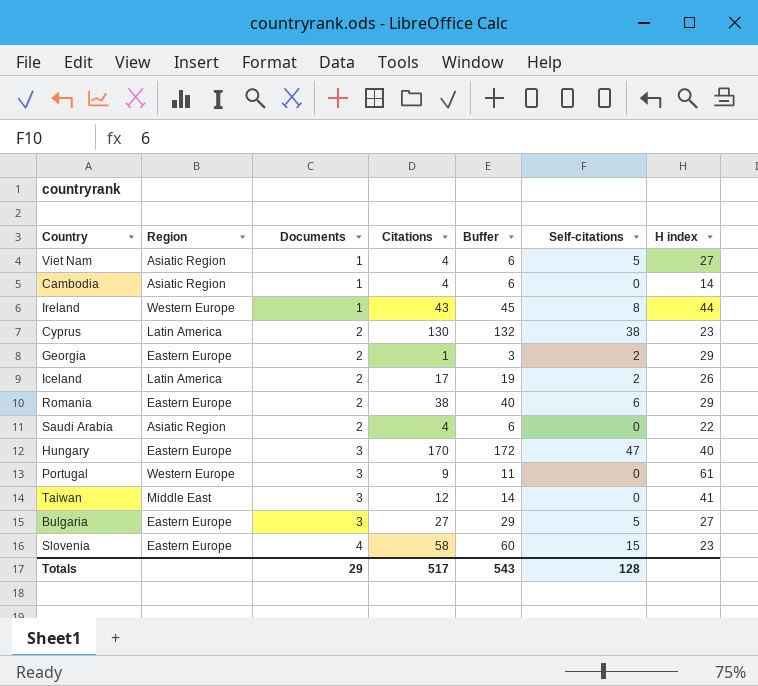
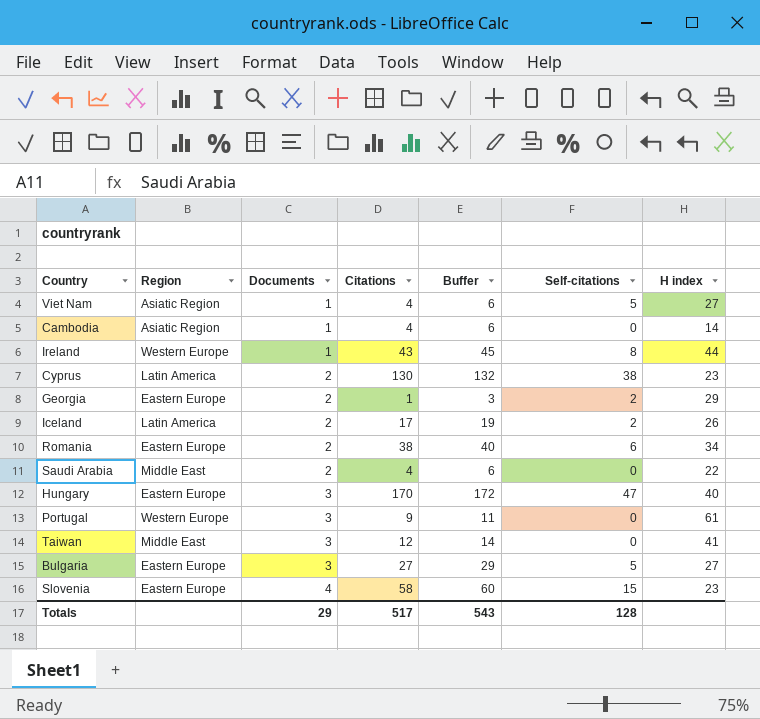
Romania | H index: 29 -> 34
Saudi Arabia | Region: Asiatic Region -> Middle East

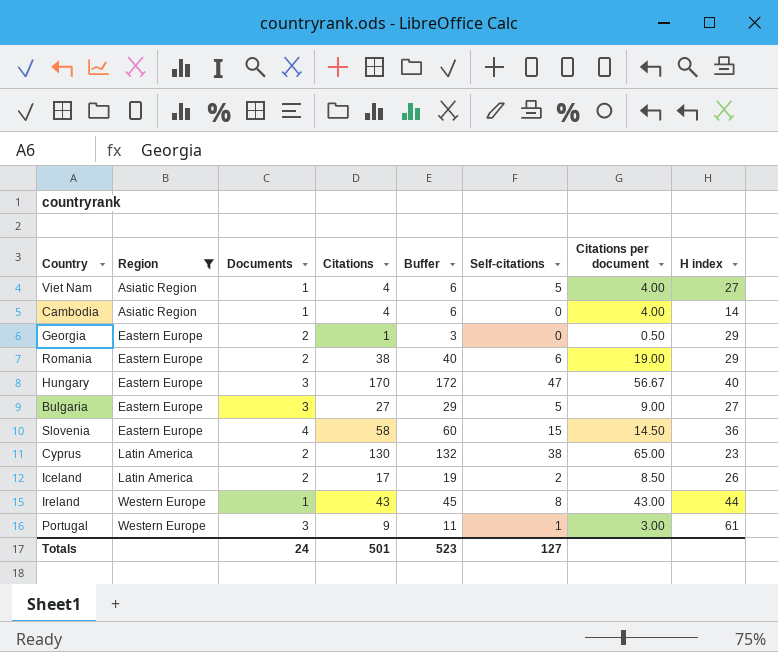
filter: none -> Region != Middle East
row order: Documents ascending -> Region ascending
column Citations per document | formula: none -> [Citations] / [Documents]
Georgia | Self-citations: 2 -> 0
Romania | H index: 34 -> 29
Slovenia | H index: 23 -> 36
Portugal | Self-citations: 0 -> 1
Totals | Documents: 29 -> 24
Totals | Citations: 517 -> 501
Totals | Buffer: 543 -> 523
Totals | Self-citations: 128 -> 127

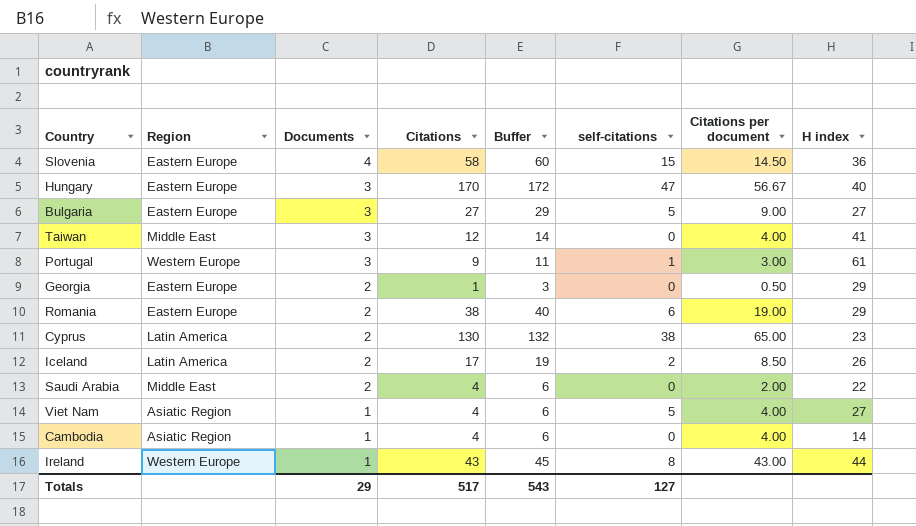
filter: Region != Middle East -> none
row order: Region ascending -> Documents descending
column name: Self-citations -> self-citations
Totals | Documents: 24 -> 29
Totals | Citations: 501 -> 517
Totals | Buffer: 523 -> 543

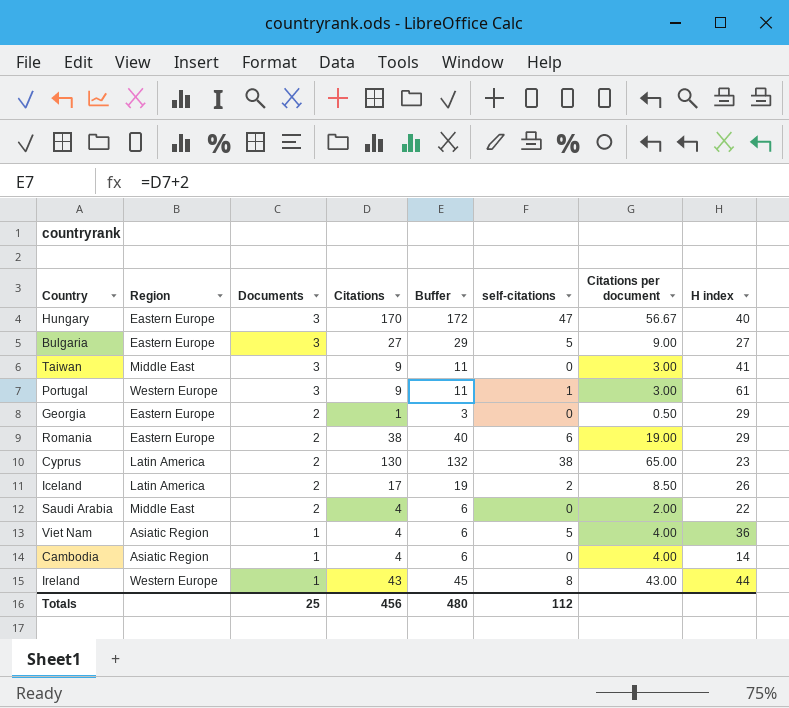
row Slovenia: Eastern Europe | 4 | 58 | 60 | 15 | 14.50 | 36 -> none
Taiwan | Citations: 12 -> 9
Taiwan | Buffer: 14 -> 11
Taiwan | Citations per document: 4.00 -> 3.00
Viet Nam | H index: 27 -> 36
Totals | Documents: 29 -> 25
Totals | Citations: 517 -> 456
Totals | Buffer: 543 -> 480
Totals | self-citations: 127 -> 112

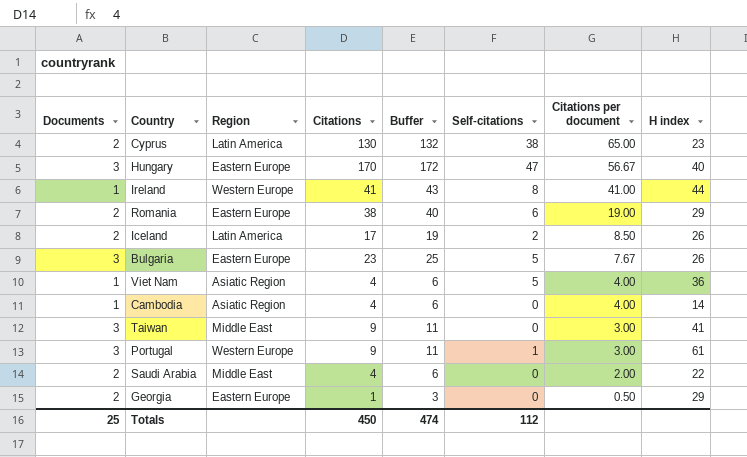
row order: Documents descending -> Citations per document descending
column Documents | position: 3 -> 1
column name: self-citations -> Self-citations
Ireland | Citations: 43 -> 41
Ireland | Buffer: 45 -> 43
Ireland | Citations per document: 43.00 -> 41.00
Bulgaria | Citations: 27 -> 23
Bulgaria | Buffer: 29 -> 25
Bulgaria | Citations per document: 9.00 -> 7.67
Bulgaria | H index: 27 -> 26
Totals | Citations: 456 -> 450
Totals | Buffer: 480 -> 474

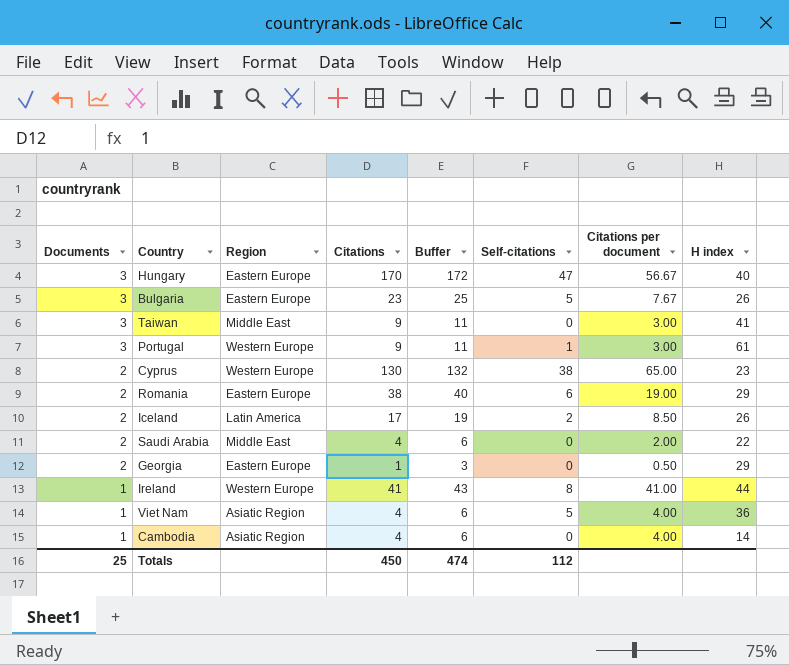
row order: Citations per document descending -> Documents descending
Cyprus | Region: Latin America -> Western Europe

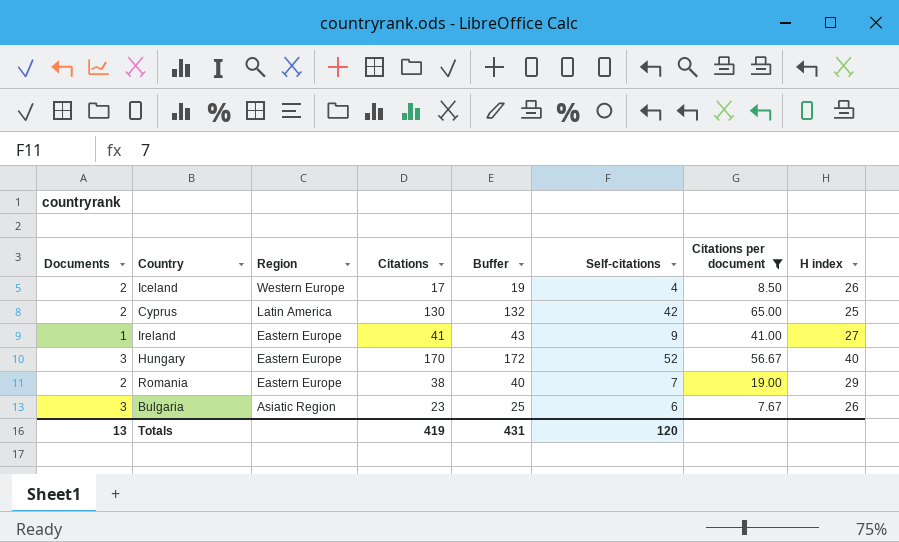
filter: none -> Citations per document >= 7.67
row order: Documents descending -> Region descending
Iceland | Region: Latin America -> Western Europe
Iceland | Self-citations: 2 -> 4
Cyprus | Region: Western Europe -> Latin America
Cyprus | Self-citations: 38 -> 42
Cyprus | H index: 23 -> 25
Ireland | Region: Western Europe -> Eastern Europe
Ireland | Self-citations: 8 -> 9
Ireland | H index: 44 -> 27
Hungary | Self-citations: 47 -> 52
Romania | Self-citations: 6 -> 7
Bulgaria | Region: Eastern Europe -> Asiatic Region
Bulgaria | Self-citations: 5 -> 6
Totals | Documents: 25 -> 13
Totals | Citations: 450 -> 419
Totals | Buffer: 474 -> 431
Totals | Self-citations: 112 -> 120

